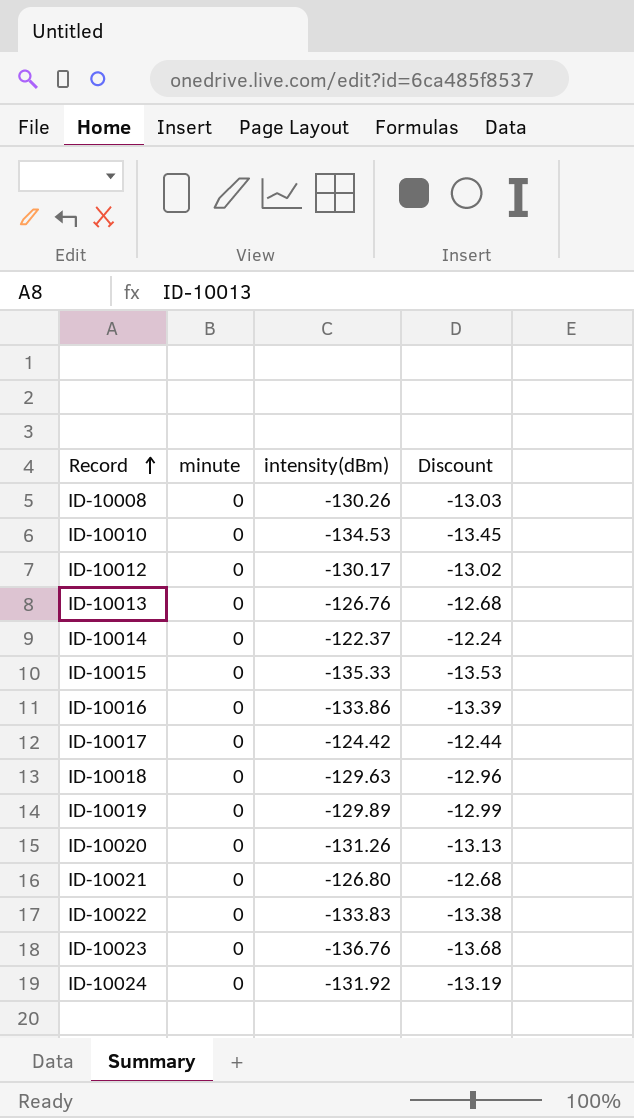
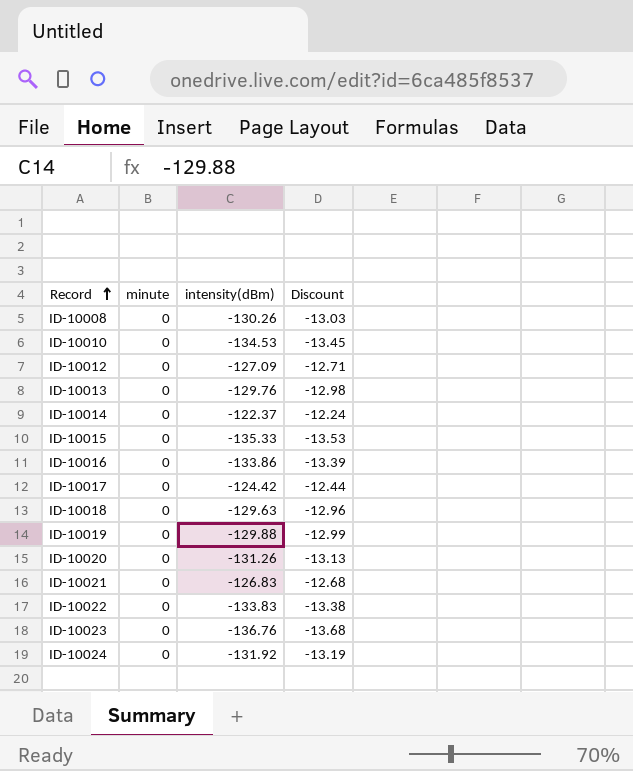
ID-10012 | intensity(dBm): -130.17 -> -127.09
ID-10012 | Discount: -13.02 -> -12.71
ID-10013 | intensity(dBm): -126.76 -> -129.76
ID-10013 | Discount: -12.68 -> -12.98
ID-10019 | intensity(dBm): -129.89 -> -129.88
ID-10021 | intensity(dBm): -126.80 -> -126.83

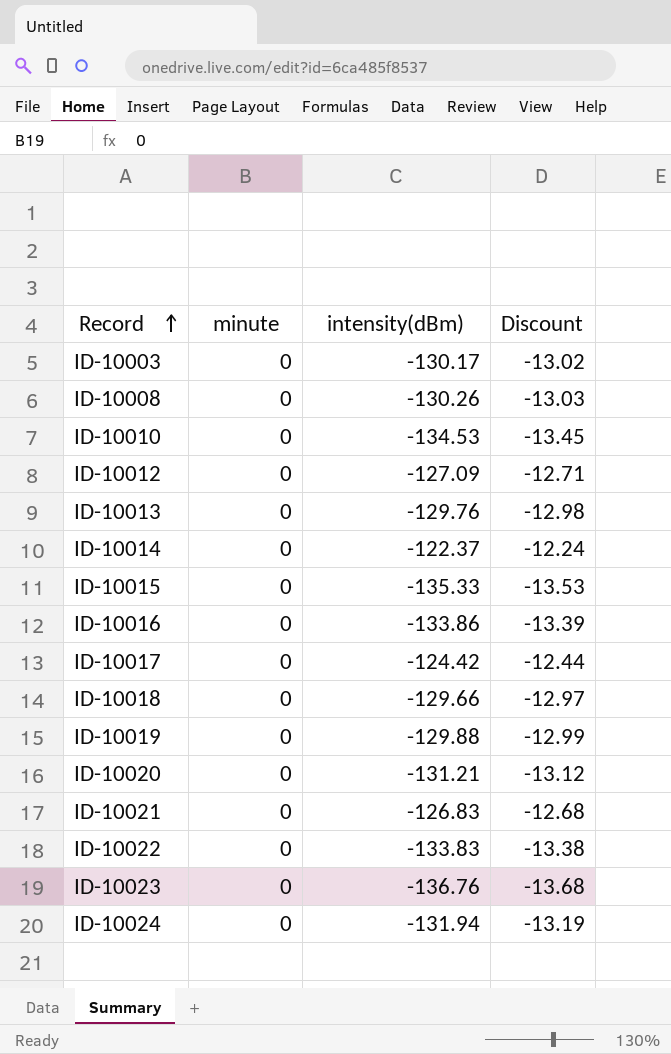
row ID-10003: none -> 0 | -130.17 | -13.02
ID-10018 | intensity(dBm): -129.63 -> -129.66
ID-10018 | Discount: -12.96 -> -12.97
ID-10020 | intensity(dBm): -131.26 -> -131.21
ID-10020 | Discount: -13.13 -> -13.12
ID-10024 | intensity(dBm): -131.92 -> -131.94

